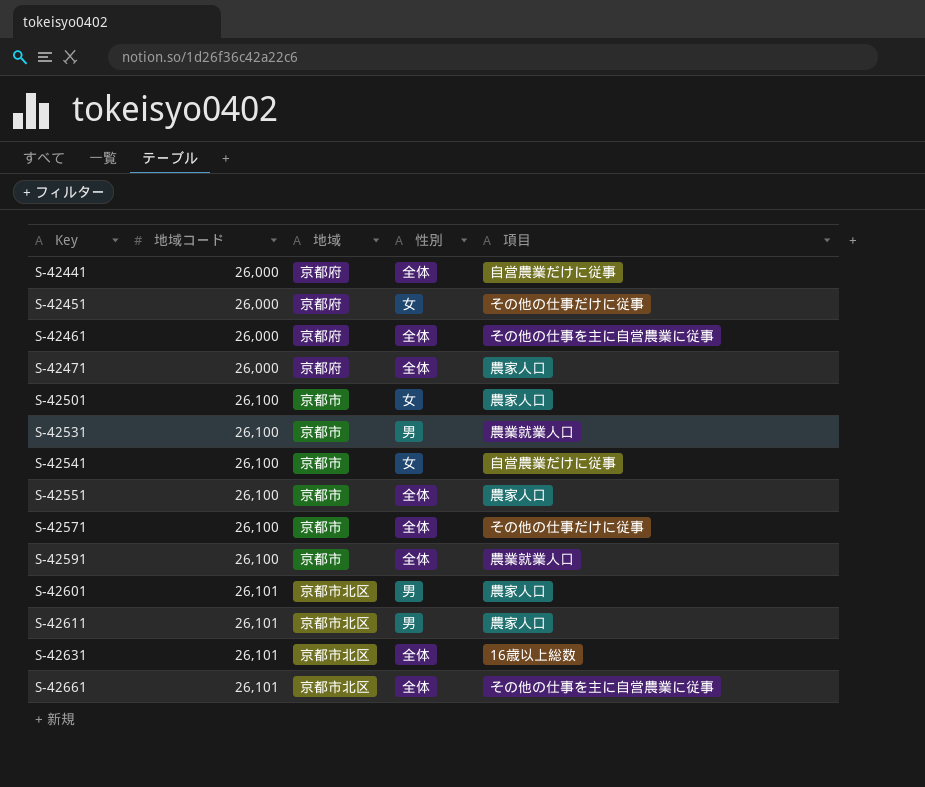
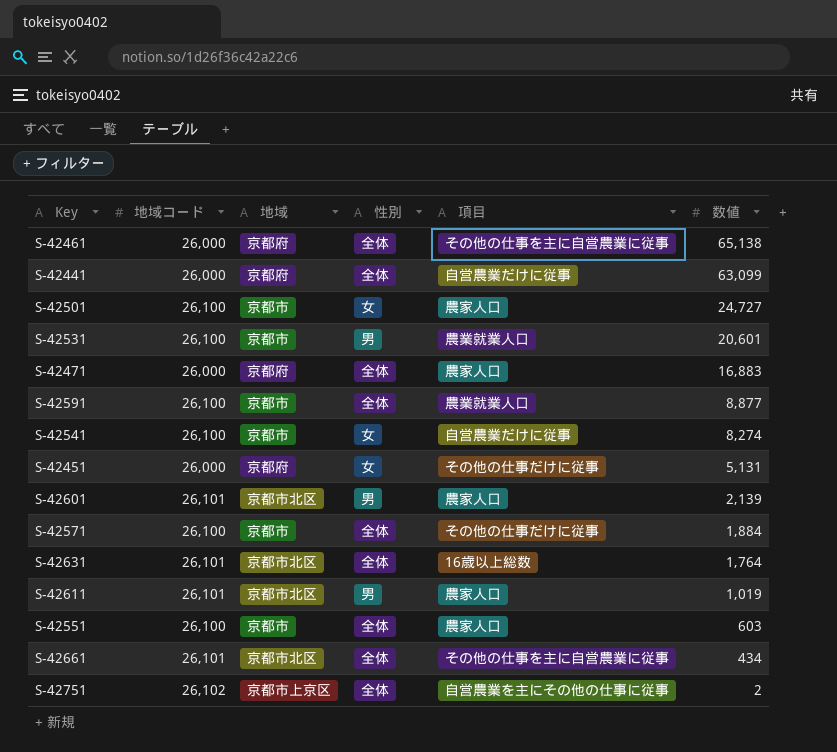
row order: Key ascending -> 数値 descending
column 数値 | position: none -> 6
row S-42751: none -> 26,102 | 京都市上京区 | 全体 | 自営農業を主にその他の仕事に従事 | 2

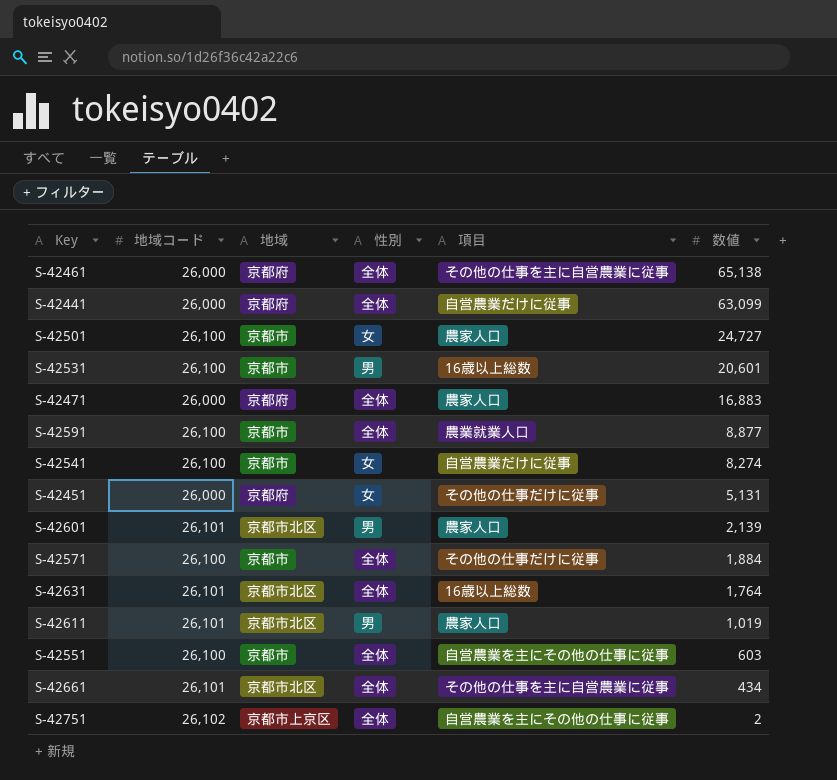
S-42531 | 項目: 農業就業人口 -> 16歳以上総数
S-42551 | 項目: 農家人口 -> 自営農業を主にその他の仕事に従事

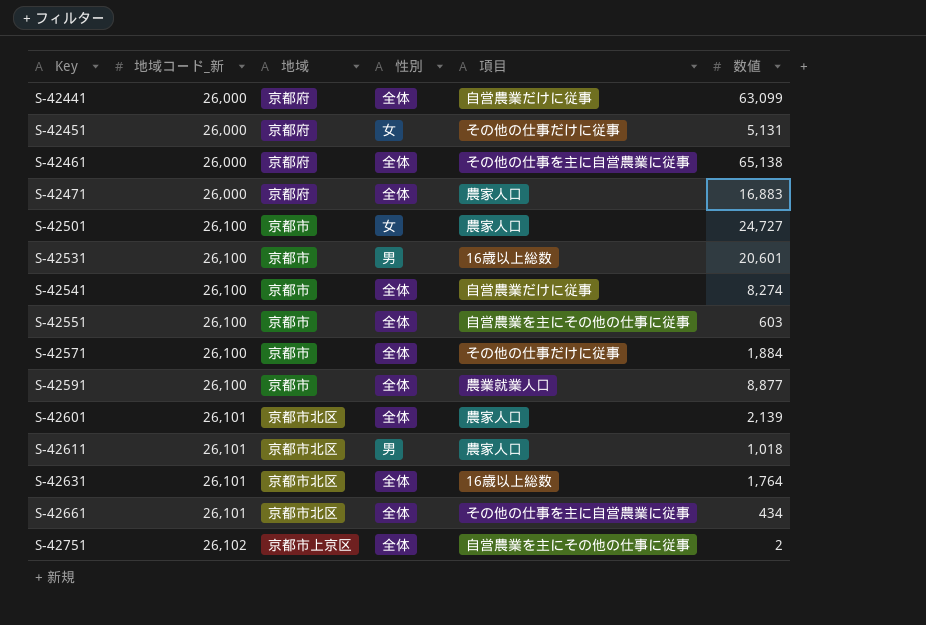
row order: 数値 descending -> Key ascending
column name: 地域コード -> 地域コード_新
S-42541 | 性別: 女 -> 全体
S-42601 | 性別: 男 -> 全体
S-42611 | 数値: 1,019 -> 1,018

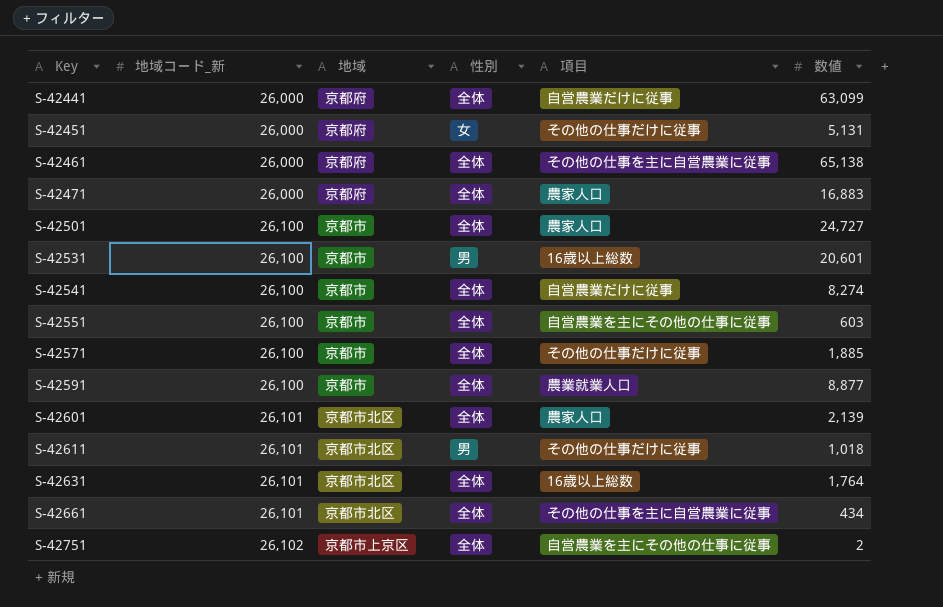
S-42501 | 性別: 女 -> 全体
S-42571 | 数値: 1,884 -> 1,885
S-42611 | 項目: 農家人口 -> その他の仕事だけに従事

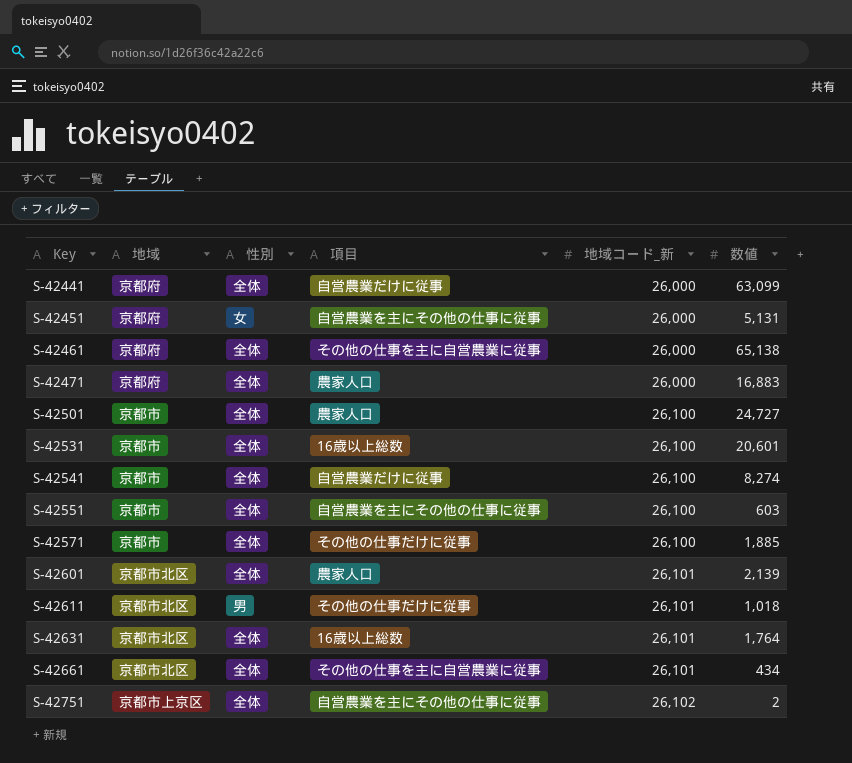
column 地域コード_新 | position: 2 -> 5
row S-42591: 26,100 | 京都市 | 全体 | 農業就業人口 | 8,877 -> none
S-42451 | 項目: その他の仕事だけに従事 -> 自営農業を主にその他の仕事に従事
S-42531 | 性別: 男 -> 全体

